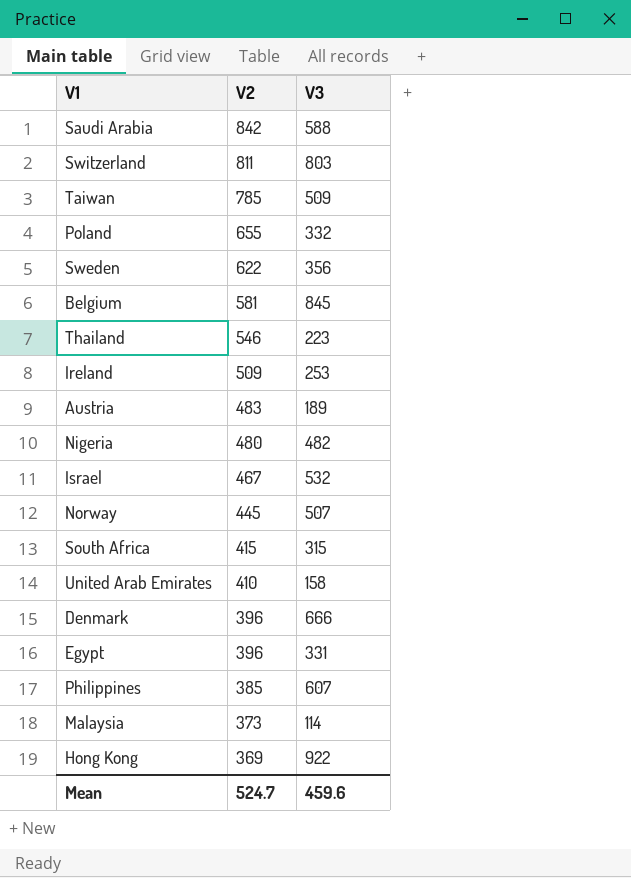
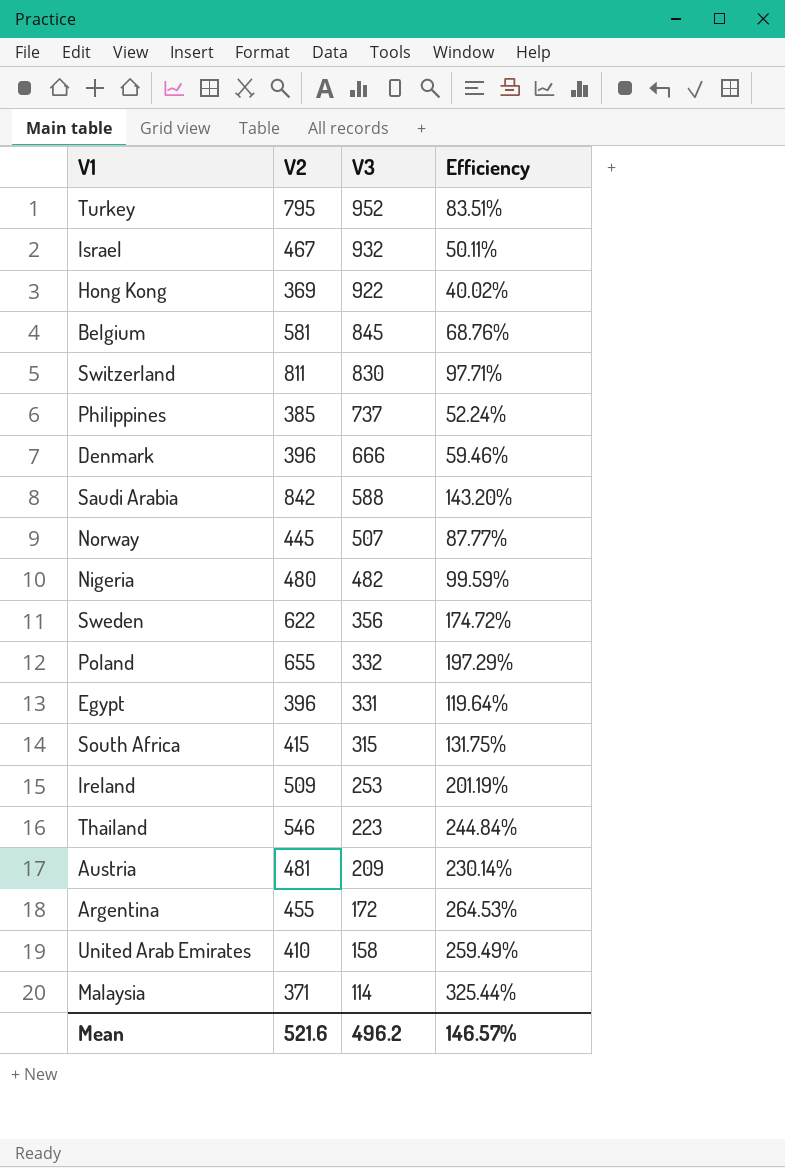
row order: V2 descending -> V3 descending
column Efficiency | formula: none -> [V2] / [V3]
row Taiwan: 785 | 509 -> none
row Turkey: none -> 795 | 952 | 83.51%
Israel | V3: 532 -> 932
Switzerland | V3: 803 -> 830
Philippines | V3: 607 -> 737
Austria | V2: 483 -> 481
Austria | V3: 189 -> 209
row Argentina: none -> 455 | 172 | 264.53%
Malaysia | V2: 373 -> 371
Mean | V2: 524.7 -> 521.6
Mean | V3: 459.6 -> 496.2

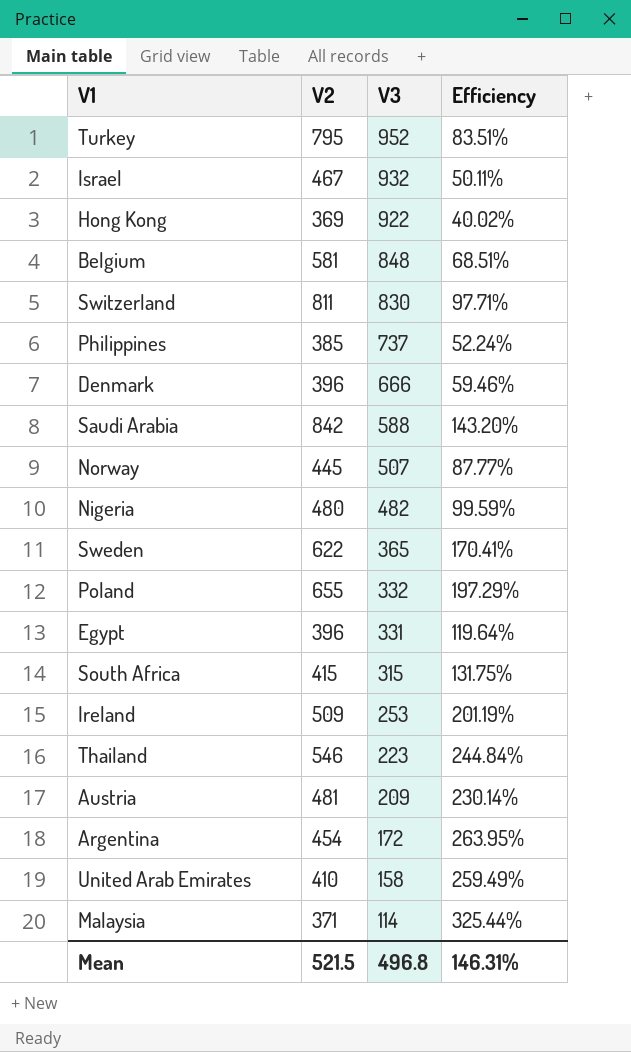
Belgium | V3: 845 -> 848
Belgium | Efficiency: 68.76% -> 68.51%
Sweden | V3: 356 -> 365
Sweden | Efficiency: 174.72% -> 170.41%
Argentina | V2: 455 -> 454
Argentina | Efficiency: 264.53% -> 263.95%
Mean | V2: 521.6 -> 521.5
Mean | V3: 496.2 -> 496.8
Mean | Efficiency: 146.57% -> 146.31%

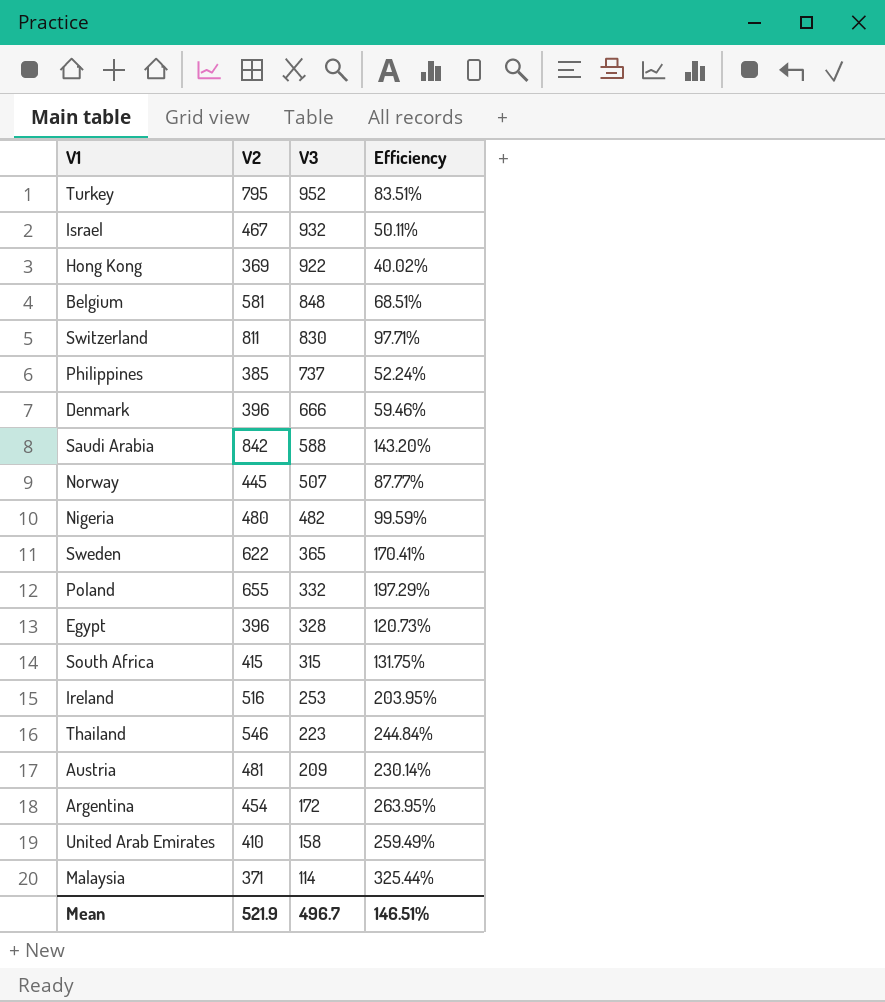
Egypt | V3: 331 -> 328
Egypt | Efficiency: 119.64% -> 120.73%
Ireland | V2: 509 -> 516
Ireland | Efficiency: 201.19% -> 203.95%
Mean | V2: 521.5 -> 521.9
Mean | V3: 496.8 -> 496.7
Mean | Efficiency: 146.31% -> 146.51%

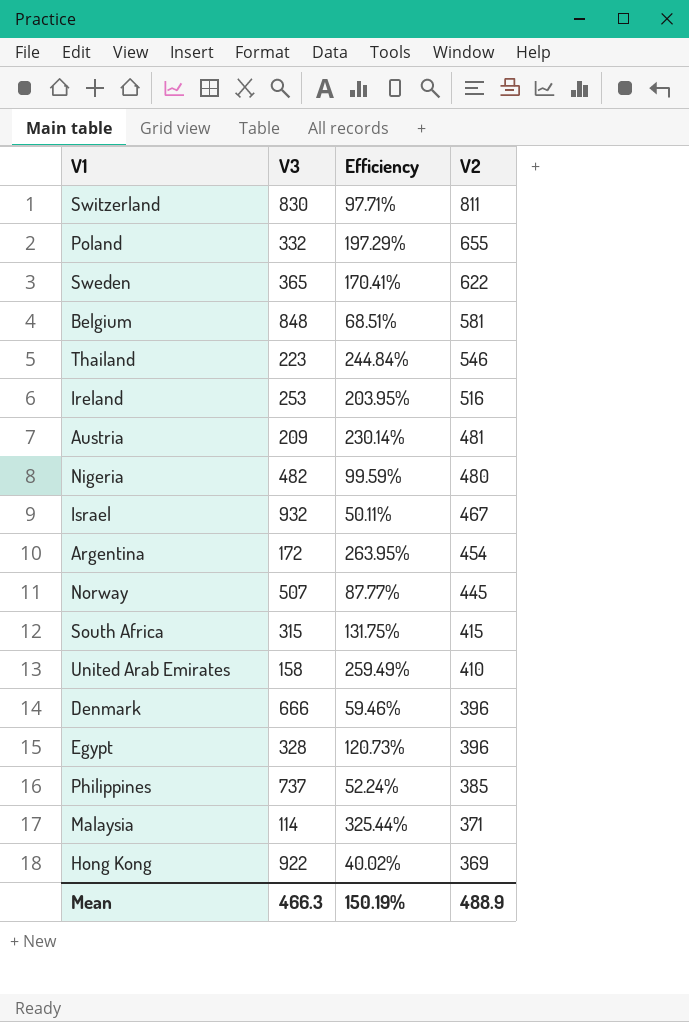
row order: V3 descending -> V2 descending
column V2 | position: 2 -> 4
row Turkey: 795 | 952 | 83.51% -> none
row Saudi Arabia: 842 | 588 | 143.20% -> none
Mean | V3: 496.7 -> 466.3
Mean | Efficiency: 146.51% -> 150.19%
Mean | V2: 521.9 -> 488.9

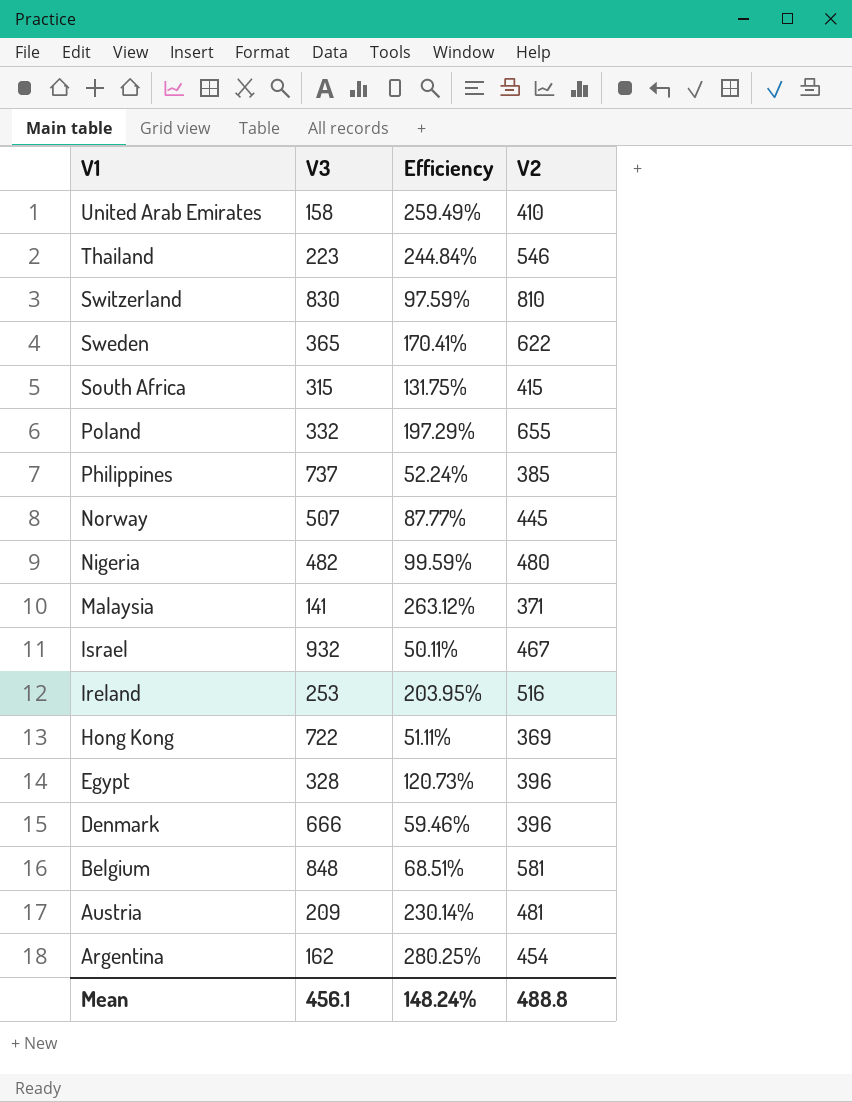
row order: V2 descending -> V1 descending
Switzerland | Efficiency: 97.71% -> 97.59%
Switzerland | V2: 811 -> 810
Malaysia | V3: 114 -> 141
Malaysia | Efficiency: 325.44% -> 263.12%
Hong Kong | V3: 922 -> 722
Hong Kong | Efficiency: 40.02% -> 51.11%
Argentina | V3: 172 -> 162
Argentina | Efficiency: 263.95% -> 280.25%
Mean | V3: 466.3 -> 456.1
Mean | Efficiency: 150.19% -> 148.24%
Mean | V2: 488.9 -> 488.8

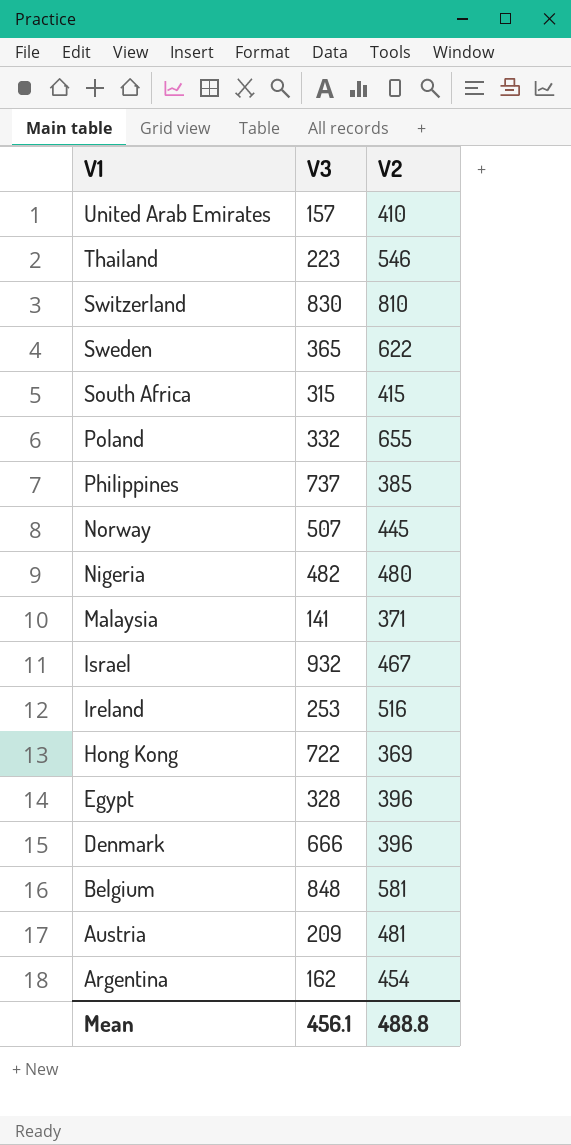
column Efficiency | formula: [V2] / [V3] -> none
United Arab Emirates | V3: 158 -> 157

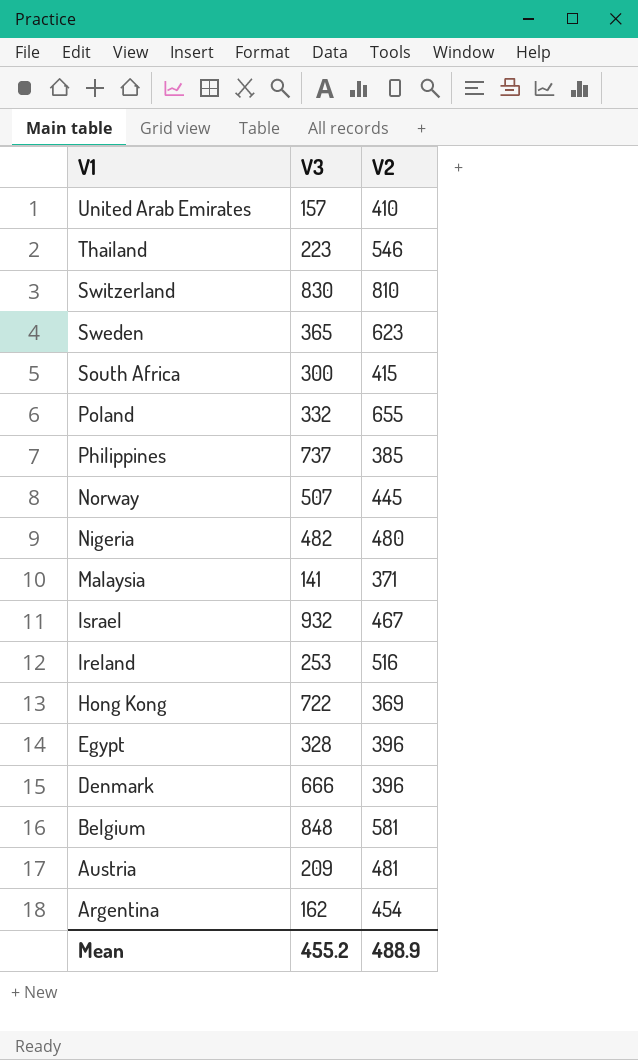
Sweden | V2: 622 -> 623
South Africa | V3: 315 -> 300
Mean | V3: 456.1 -> 455.2
Mean | V2: 488.8 -> 488.9

